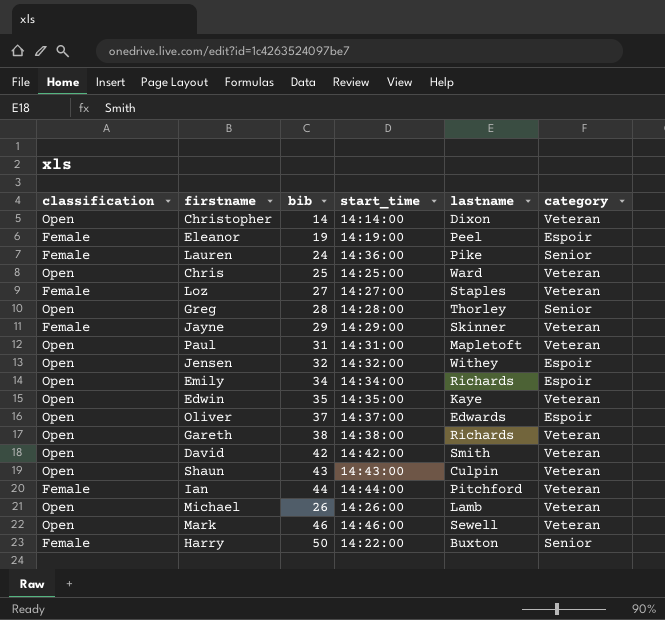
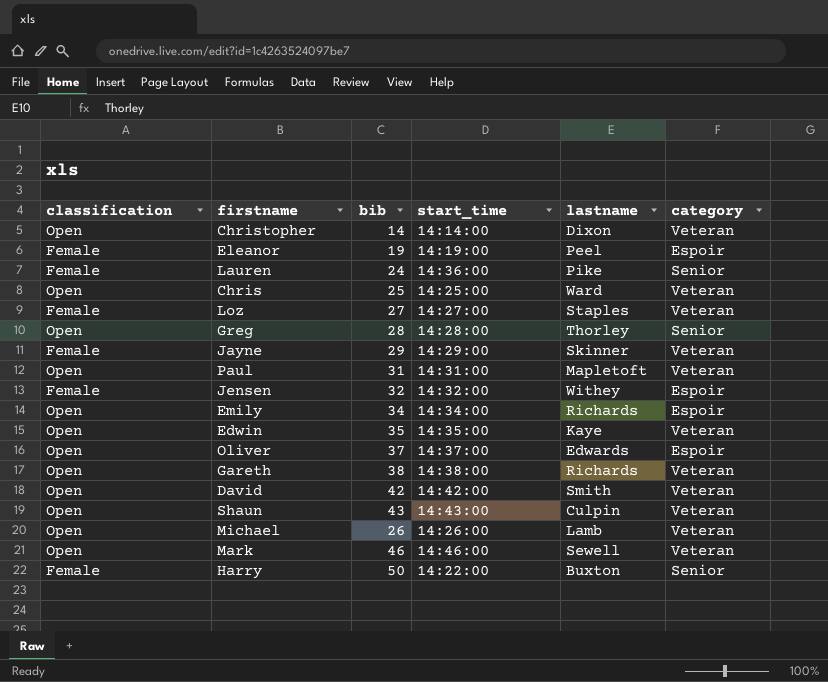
row Ian: Female | 44 | 14:44:00 | Pitchford | Veteran -> none
Jensen | classification: Open -> Female

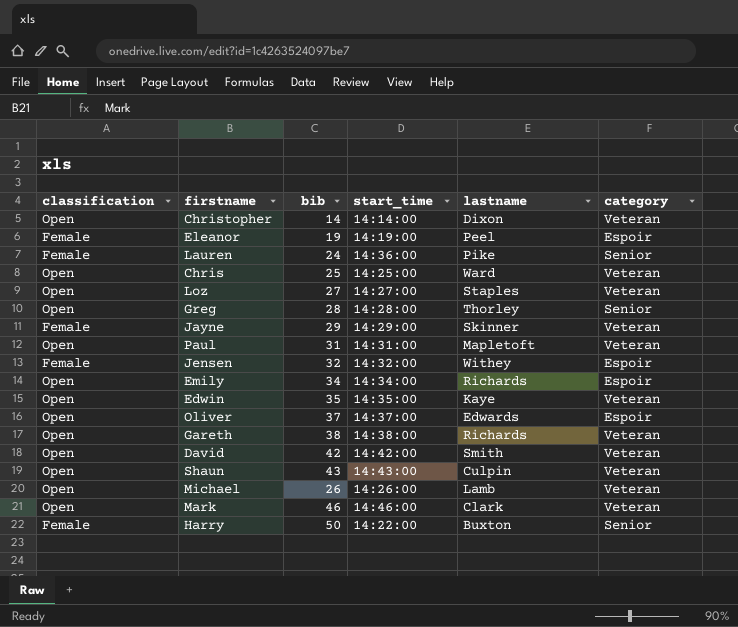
Loz | classification: Female -> Open
Mark | lastname: Sewell -> Clark

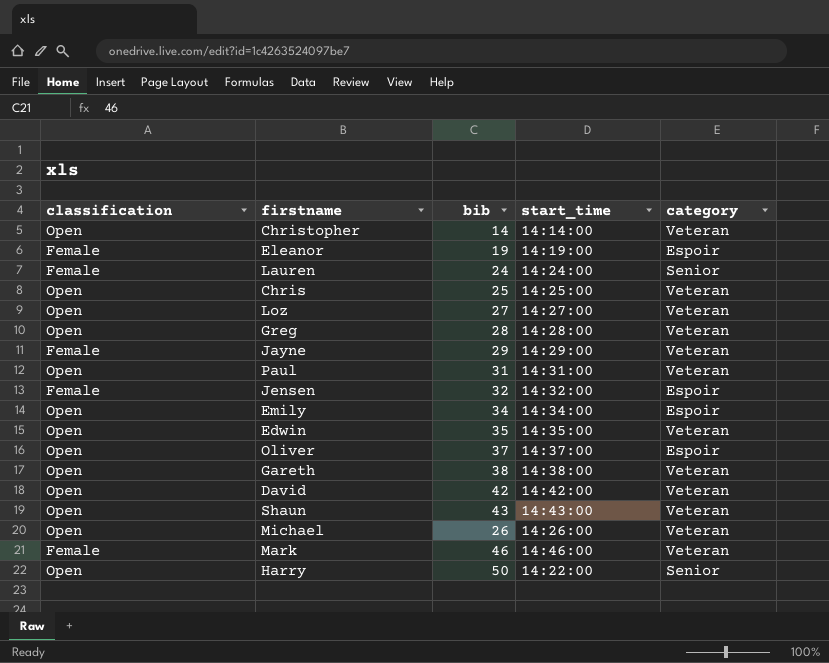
column lastname | position: 5 -> none
Lauren | start_time: 14:36:00 -> 14:24:00
Greg | category: Senior -> Veteran
Mark | classification: Open -> Female
Harry | classification: Female -> Open

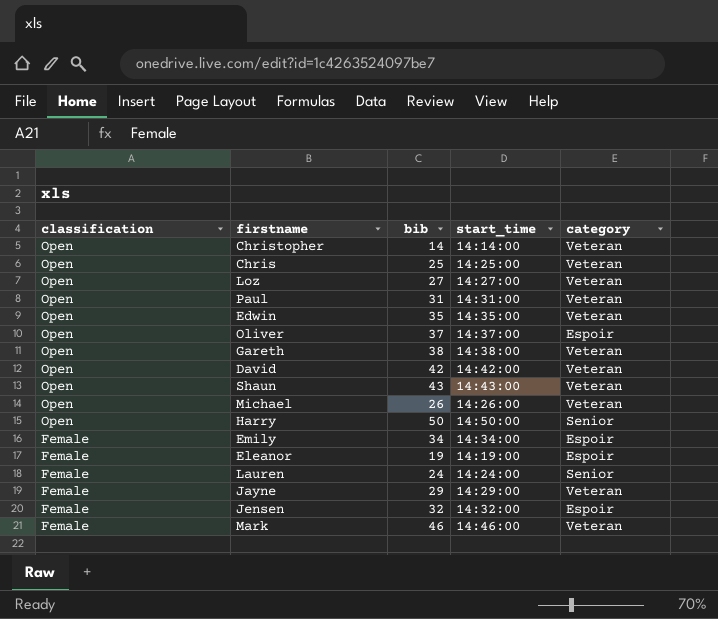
row order: none -> classification descending
row Greg: Open | 28 | 14:28:00 | Veteran -> none
Harry | start_time: 14:22:00 -> 14:50:00
Emily | classification: Open -> Female

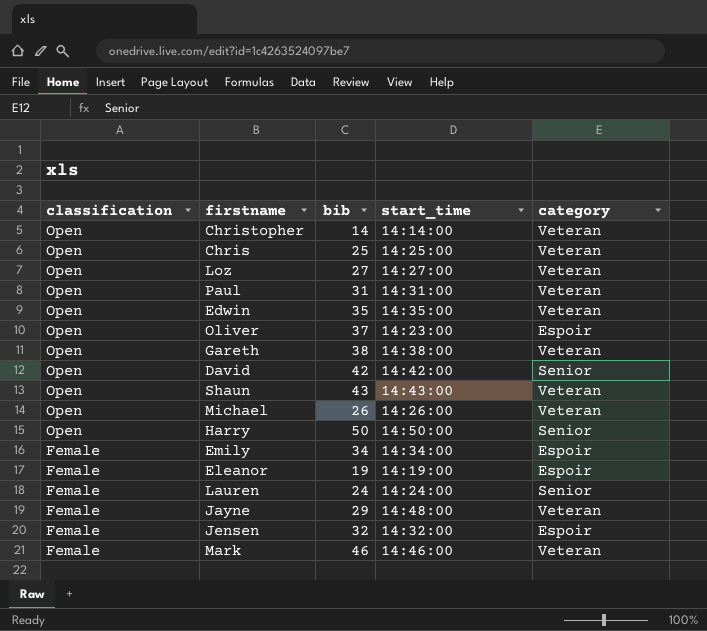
Oliver | start_time: 14:37:00 -> 14:23:00
David | category: Veteran -> Senior
Jayne | start_time: 14:29:00 -> 14:48:00

